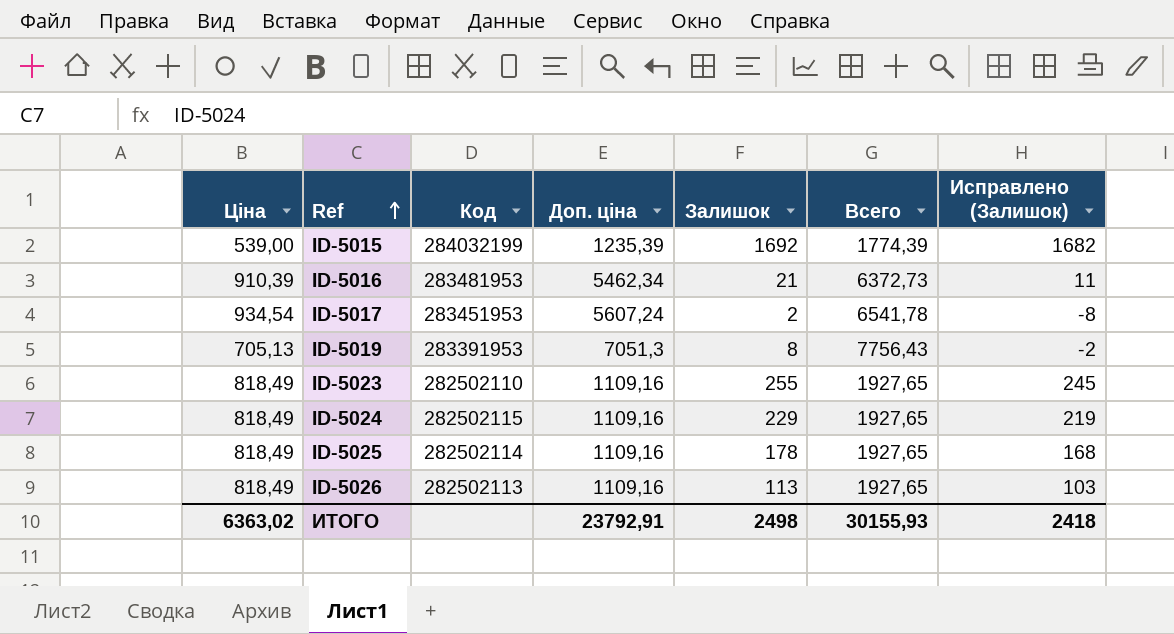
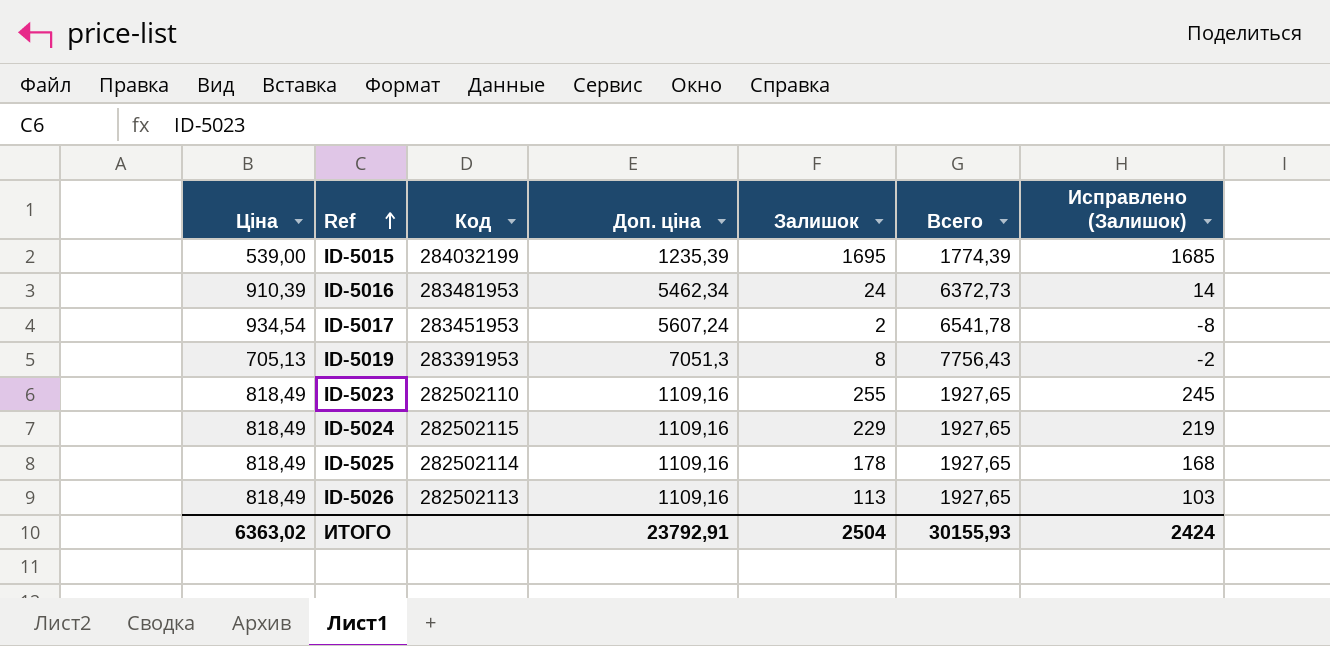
ID-5015 | Залишок: 1692 -> 1695
ID-5015 | Исправлено (Залишок): 1682 -> 1685
ID-5016 | Залишок: 21 -> 24
ID-5016 | Исправлено (Залишок): 11 -> 14
ИТОГО | Залишок: 2498 -> 2504
ИТОГО | Исправлено (Залишок): 2418 -> 2424

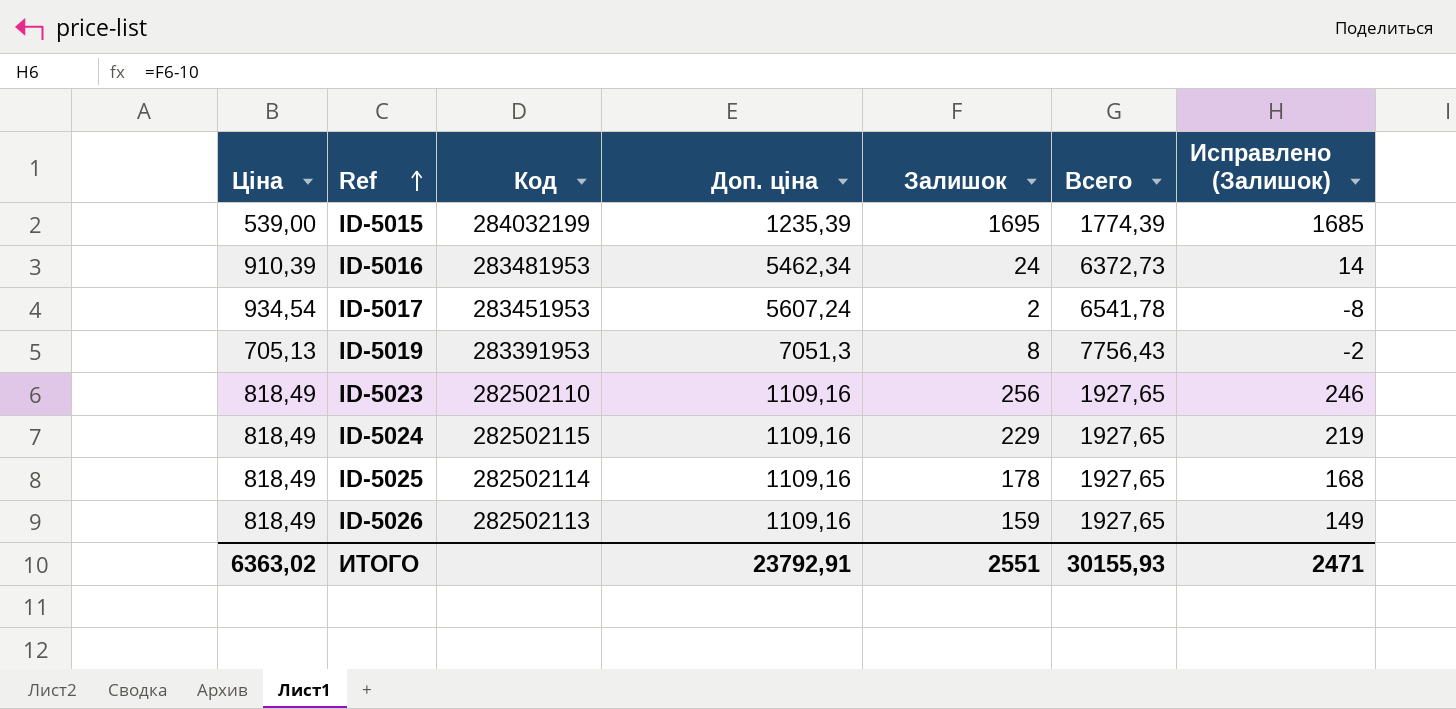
ID-5023 | Залишок: 255 -> 256
ID-5023 | Исправлено (Залишок): 245 -> 246
ID-5026 | Залишок: 113 -> 159
ID-5026 | Исправлено (Залишок): 103 -> 149
ИТОГО | Залишок: 2504 -> 2551
ИТОГО | Исправлено (Залишок): 2424 -> 2471

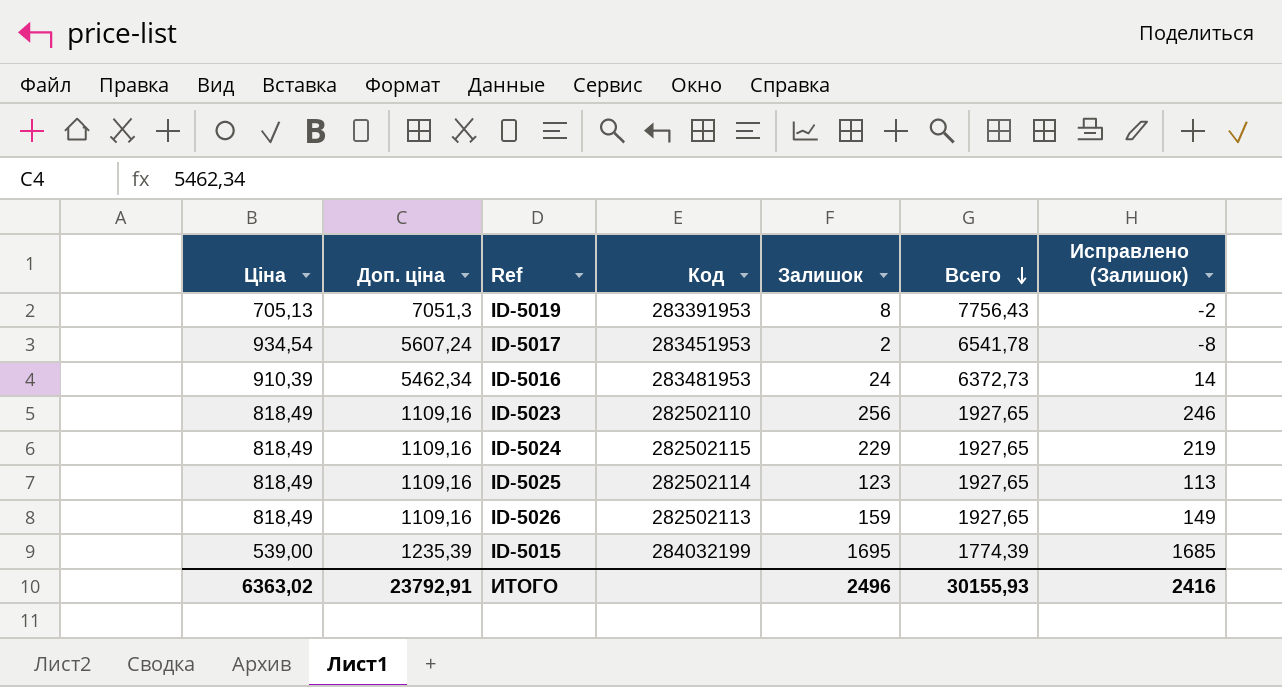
row order: Ref ascending -> Всего descending
column Доп. ціна | position: 4 -> 2
ID-5025 | Залишок: 178 -> 123
ID-5025 | Исправлено (Залишок): 168 -> 113
ИТОГО | Залишок: 2551 -> 2496
ИТОГО | Исправлено (Залишок): 2471 -> 2416

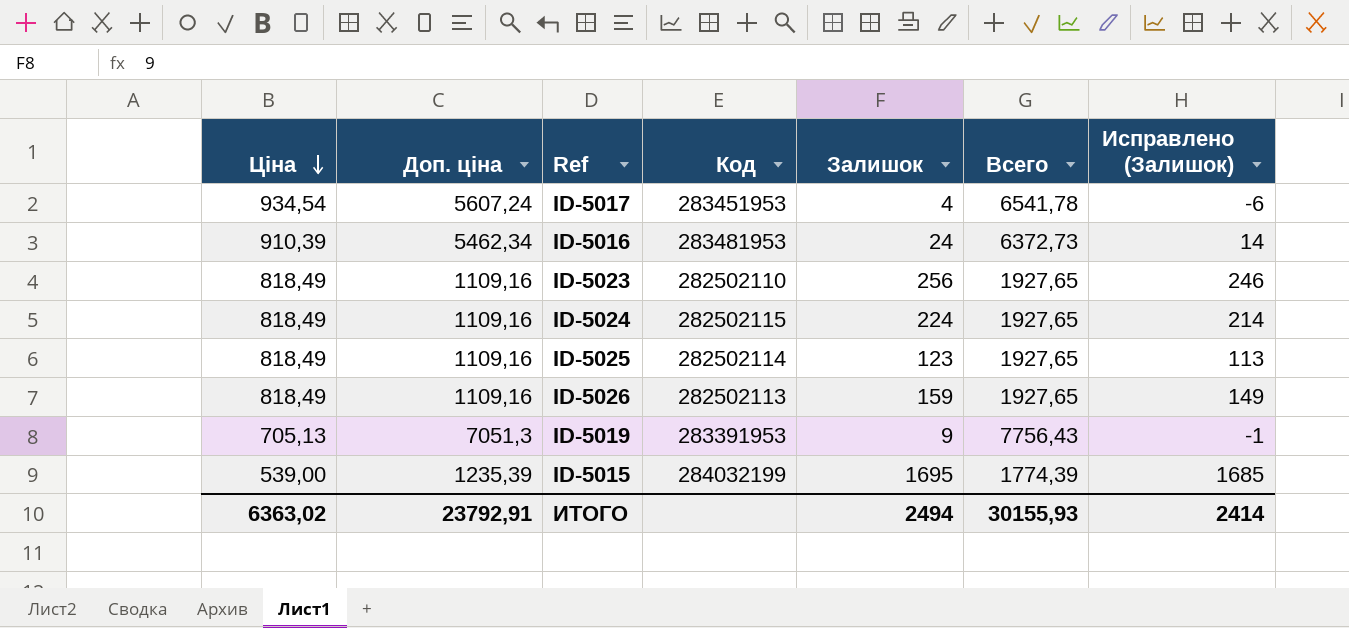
row order: Всего descending -> Ціна descending
ID-5017 | Залишок: 2 -> 4
ID-5017 | Исправлено (Залишок): -8 -> -6
ID-5024 | Залишок: 229 -> 224
ID-5024 | Исправлено (Залишок): 219 -> 214
ID-5019 | Залишок: 8 -> 9
ID-5019 | Исправлено (Залишок): -2 -> -1
ИТОГО | Залишок: 2496 -> 2494
ИТОГО | Исправлено (Залишок): 2416 -> 2414

